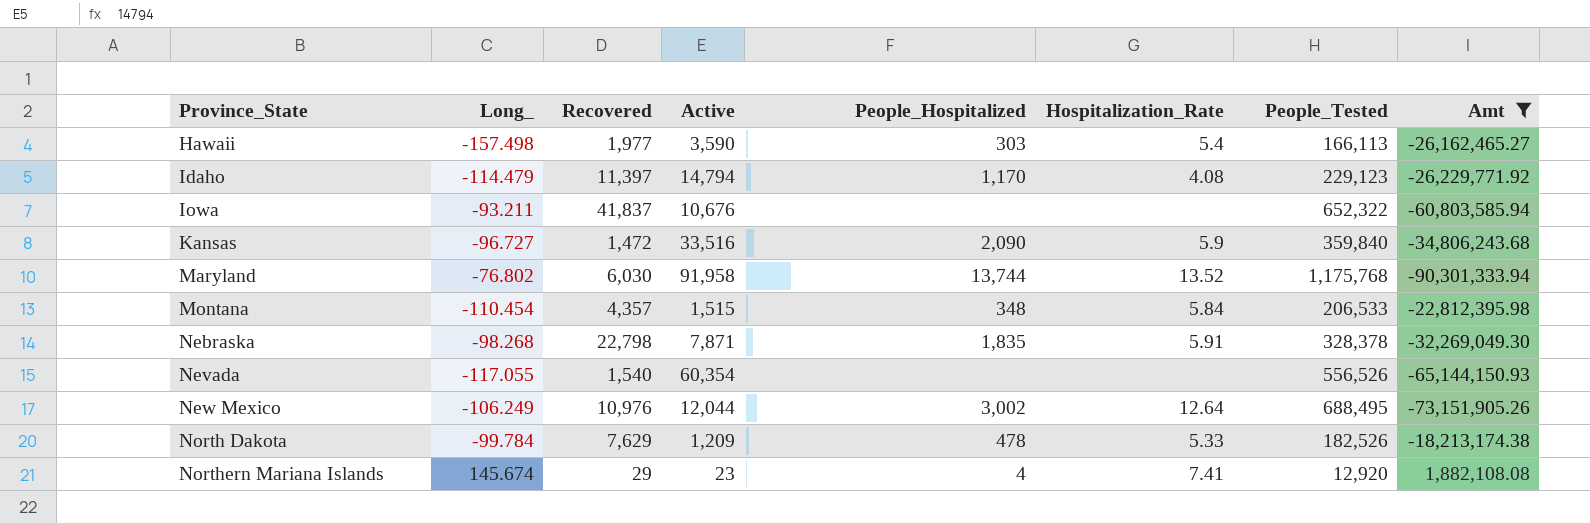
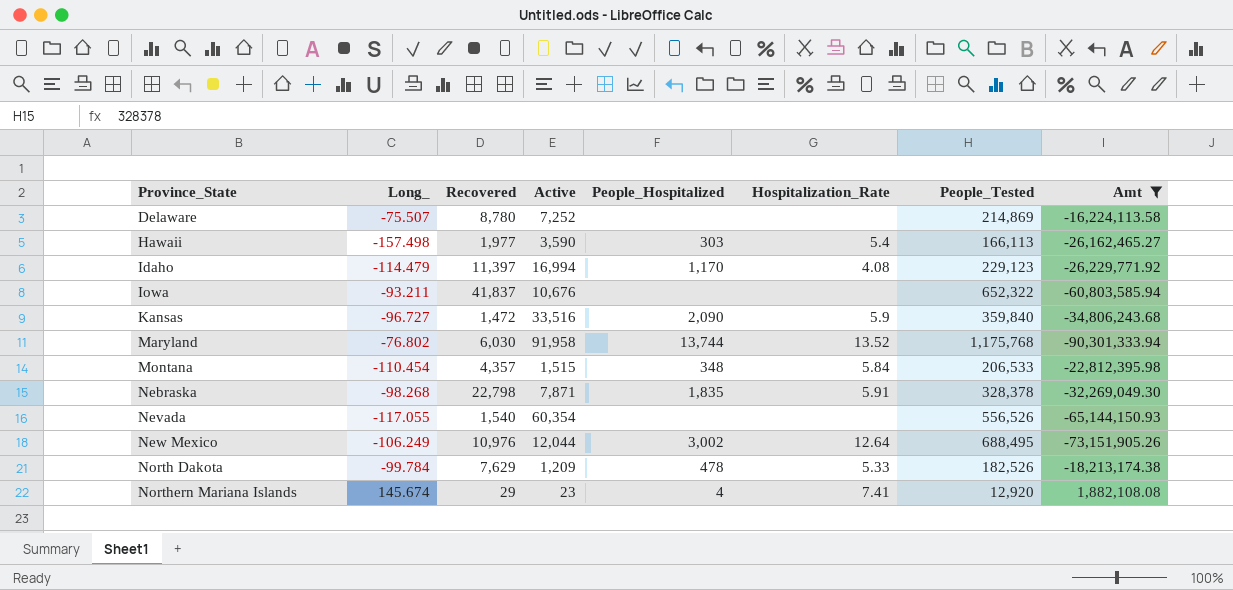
row Delaware: none -> -75.507 | 8,780 | 7,252 | none | none | 214,869 | -16,224,113.58
Idaho | Active: 14,794 -> 16,994

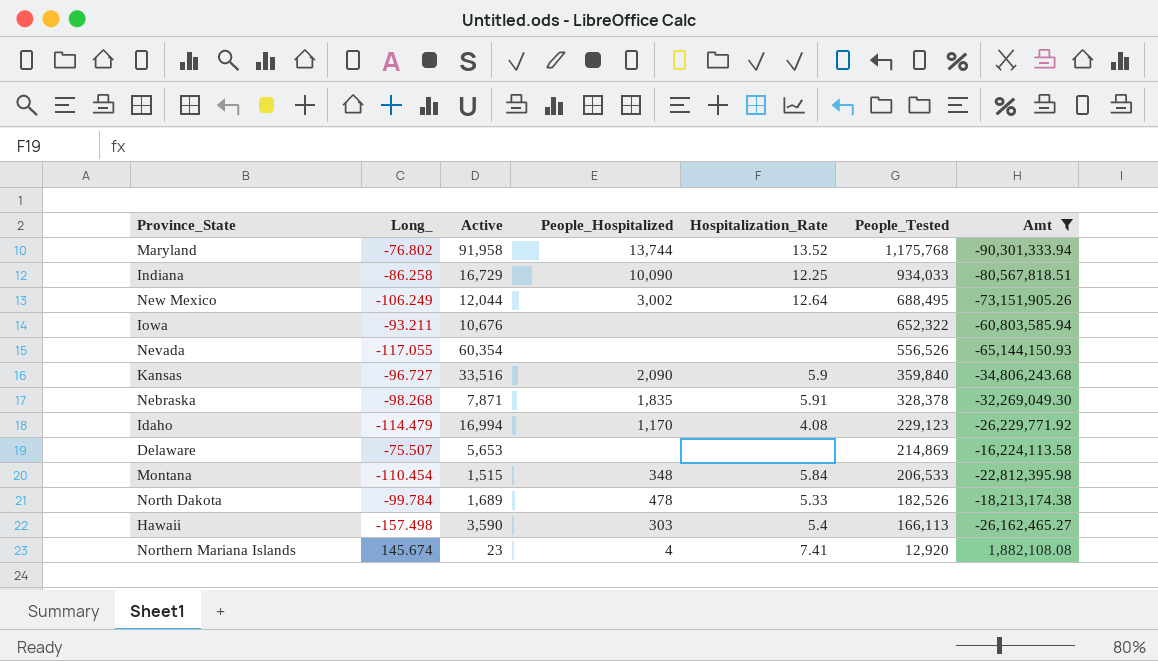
row order: Province_State ascending -> People_Tested descending
column Recovered | position: 3 -> none
row Indiana: none -> -86.258 | 16,729 | 10,090 | 12.25 | 934,033 | -80,567,818.51
Delaware | Active: 7,252 -> 5,653
North Dakota | Active: 1,209 -> 1,689

